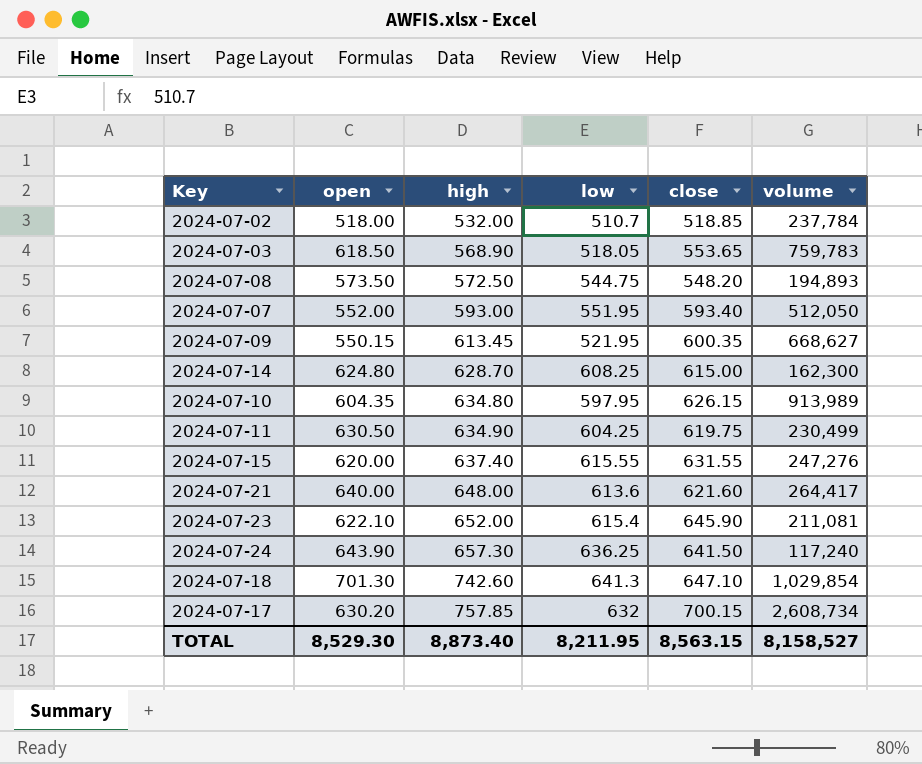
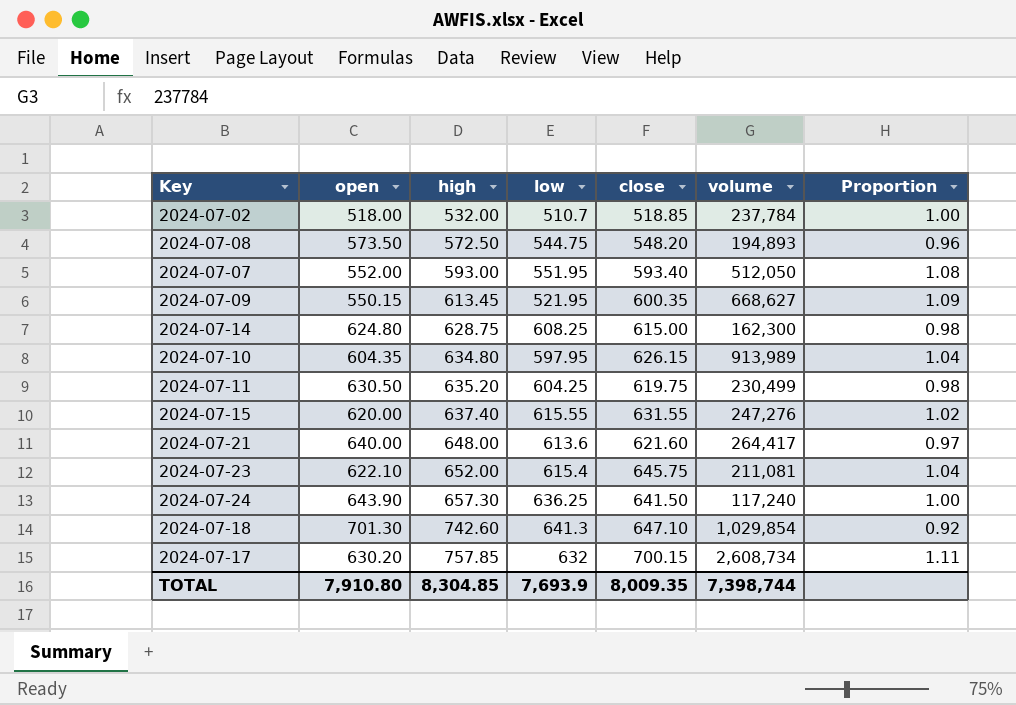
column Proportion | formula: none -> [close] / [open]
row 2024-07-03: 618.50 | 568.90 | 518.05 | 553.65 | 759,783 -> none
2024-07-14 | high: 628.70 -> 628.75
2024-07-11 | high: 634.90 -> 635.20
2024-07-23 | close: 645.90 -> 645.75
TOTAL | open: 8,529.30 -> 7,910.80
TOTAL | high: 8,873.40 -> 8,304.85
TOTAL | low: 8,211.95 -> 7,693.9
TOTAL | close: 8,563.15 -> 8,009.35
TOTAL | volume: 8,158,527 -> 7,398,744

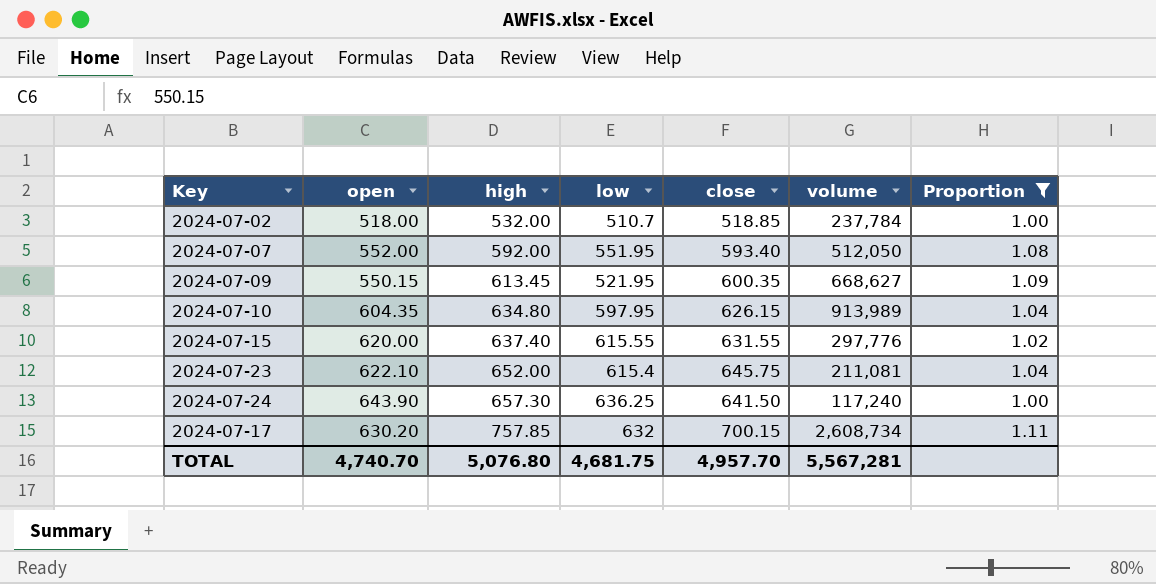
filter: none -> Proportion >= 1.00
2024-07-07 | high: 593.00 -> 592.00
2024-07-15 | volume: 247,276 -> 297,776
TOTAL | open: 7,910.80 -> 4,740.70
TOTAL | high: 8,304.85 -> 5,076.80
TOTAL | low: 7,693.9 -> 4,681.75
TOTAL | close: 8,009.35 -> 4,957.70
TOTAL | volume: 7,398,744 -> 5,567,281

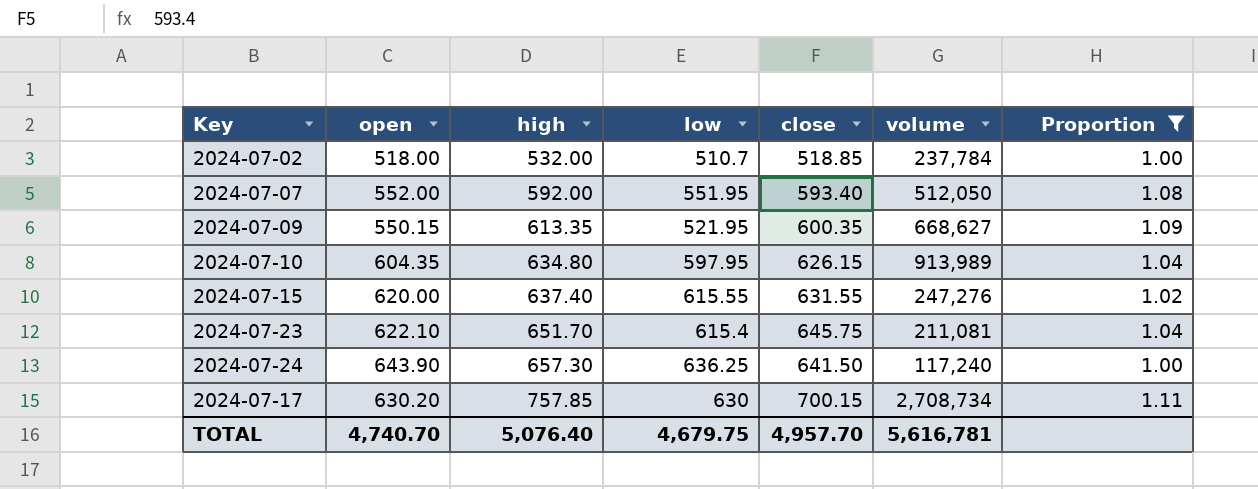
2024-07-09 | high: 613.45 -> 613.35
2024-07-15 | volume: 297,776 -> 247,276
2024-07-23 | high: 652.00 -> 651.70
2024-07-17 | low: 632 -> 630
2024-07-17 | volume: 2,608,734 -> 2,708,734
TOTAL | high: 5,076.80 -> 5,076.40
TOTAL | low: 4,681.75 -> 4,679.75
TOTAL | volume: 5,567,281 -> 5,616,781

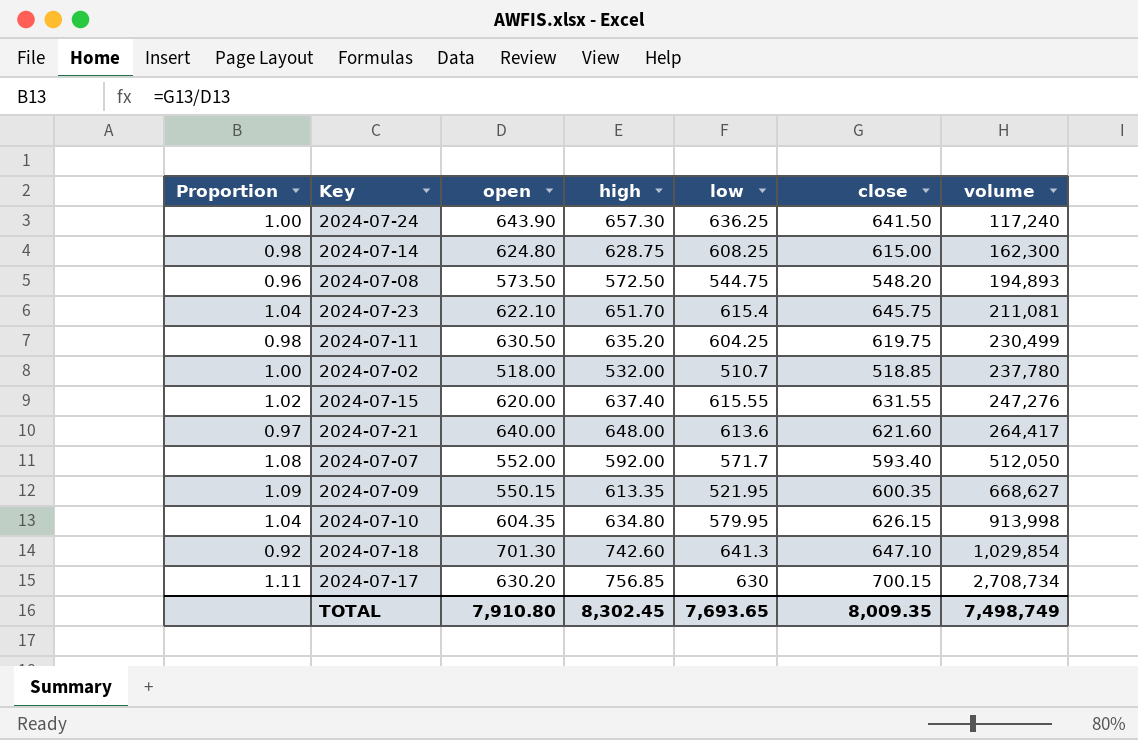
filter: Proportion >= 1.00 -> none
row order: high ascending -> volume ascending
column Proportion | position: 7 -> 1
2024-07-02 | volume: 237,784 -> 237,780
2024-07-07 | low: 551.95 -> 571.7
2024-07-10 | low: 597.95 -> 579.95
2024-07-10 | volume: 913,989 -> 913,998
2024-07-17 | high: 757.85 -> 756.85
TOTAL | open: 4,740.70 -> 7,910.80
TOTAL | high: 5,076.40 -> 8,302.45
TOTAL | low: 4,679.75 -> 7,693.65
TOTAL | close: 4,957.70 -> 8,009.35
TOTAL | volume: 5,616,781 -> 7,498,749

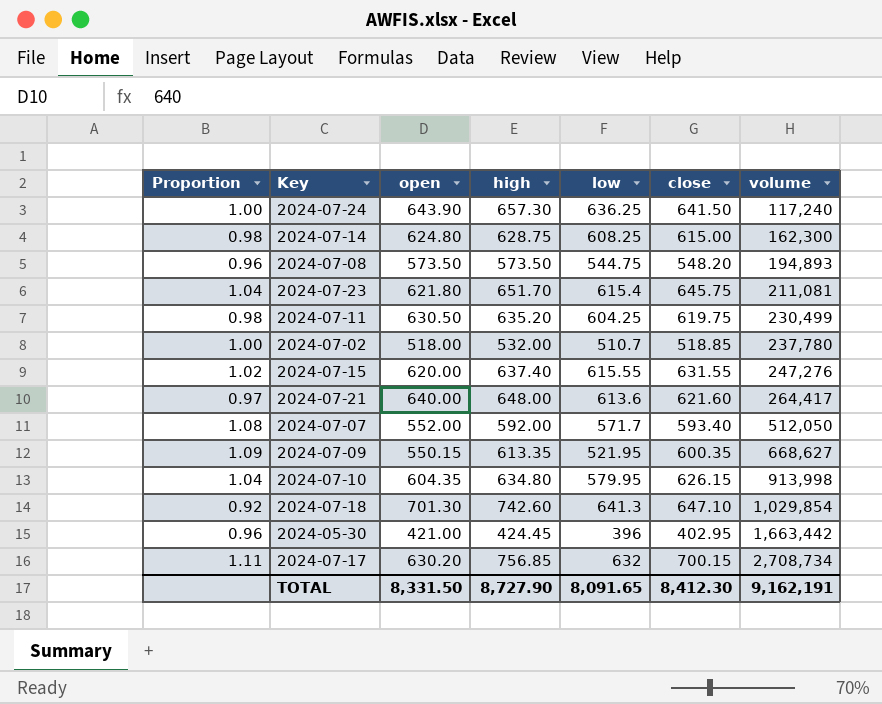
2024-07-08 | high: 572.50 -> 573.50
2024-07-23 | open: 622.10 -> 621.80
row 2024-05-30: none -> 0.96 | 421.00 | 424.45 | 396 | 402.95 | 1,663,442
2024-07-17 | low: 630 -> 632
TOTAL | open: 7,910.80 -> 8,331.50
TOTAL | high: 8,302.45 -> 8,727.90
TOTAL | low: 7,693.65 -> 8,091.65
TOTAL | close: 8,009.35 -> 8,412.30
TOTAL | volume: 7,498,749 -> 9,162,191

